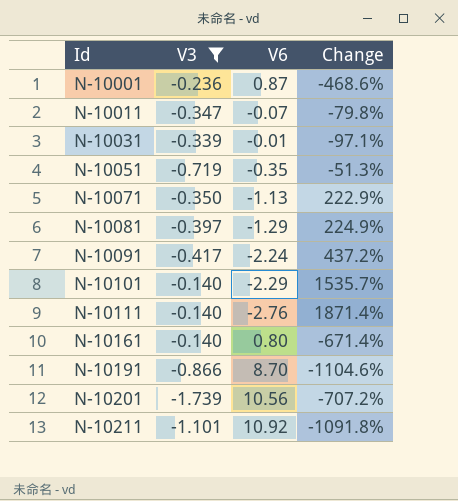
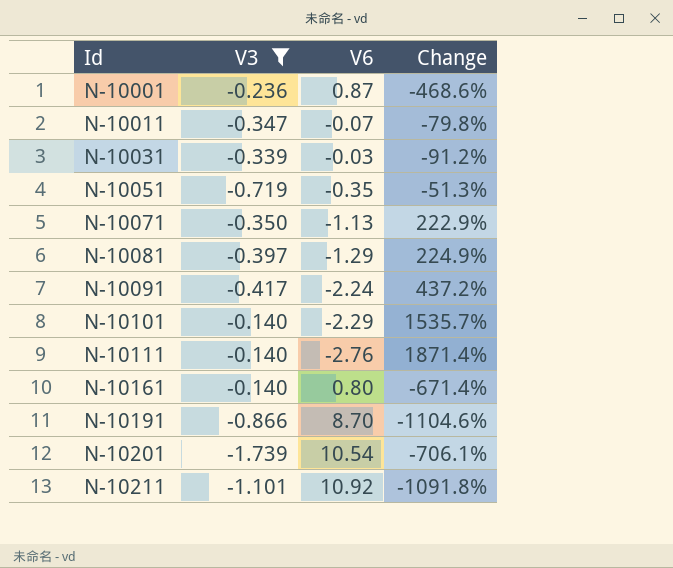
N-10031 | V6: -0.01 -> -0.03
N-10031 | Change: -97.1% -> -91.2%
N-10201 | V6: 10.56 -> 10.54
N-10201 | Change: -707.2% -> -706.1%

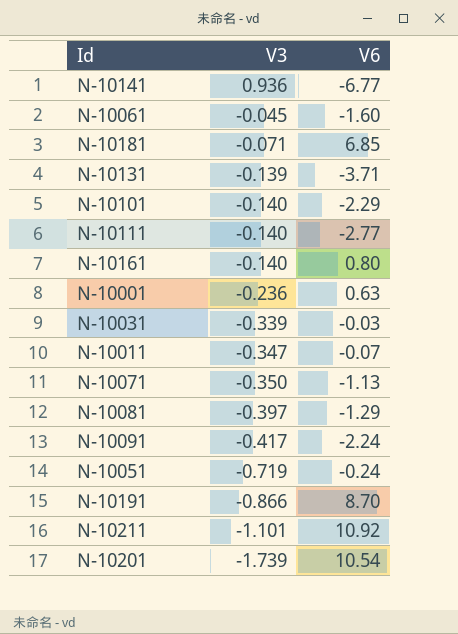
filter: V3 <= -0.140 -> none
row order: Id ascending -> V3 descending
column Change | formula: ([V6] - [V3]) / [V3] -> none
N-10111 | V6: -2.76 -> -2.77
N-10001 | V6: 0.87 -> 0.63
N-10051 | V6: -0.35 -> -0.24

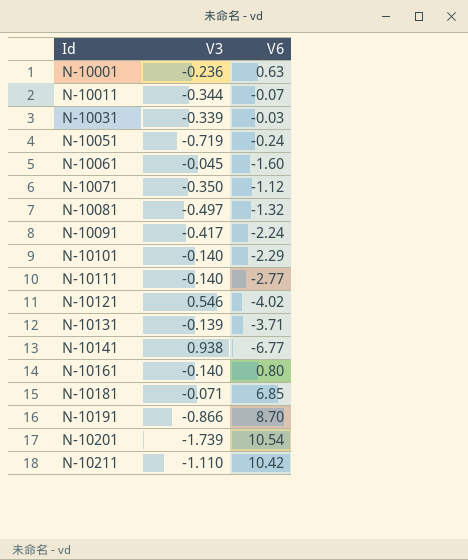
row order: V3 descending -> Id ascending
N-10011 | V3: -0.347 -> -0.344
N-10071 | V6: -1.13 -> -1.12
N-10081 | V3: -0.397 -> -0.497
N-10081 | V6: -1.29 -> -1.32
row N-10121: none -> 0.546 | -4.02
N-10141 | V3: 0.936 -> 0.938
N-10211 | V3: -1.101 -> -1.110
N-10211 | V6: 10.92 -> 10.42

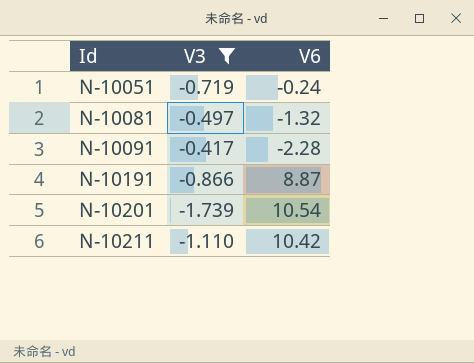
filter: none -> V3 <= -0.417
N-10091 | V6: -2.24 -> -2.28
N-10191 | V6: 8.70 -> 8.87

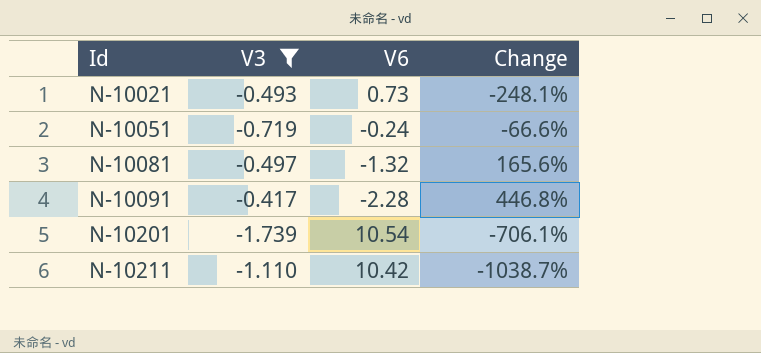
column Change | formula: none -> ([V6] - [V3]) / [V3]
row N-10191: -0.866 | 8.87 -> none
row N-10021: none -> -0.493 | 0.73 | -248.1%

